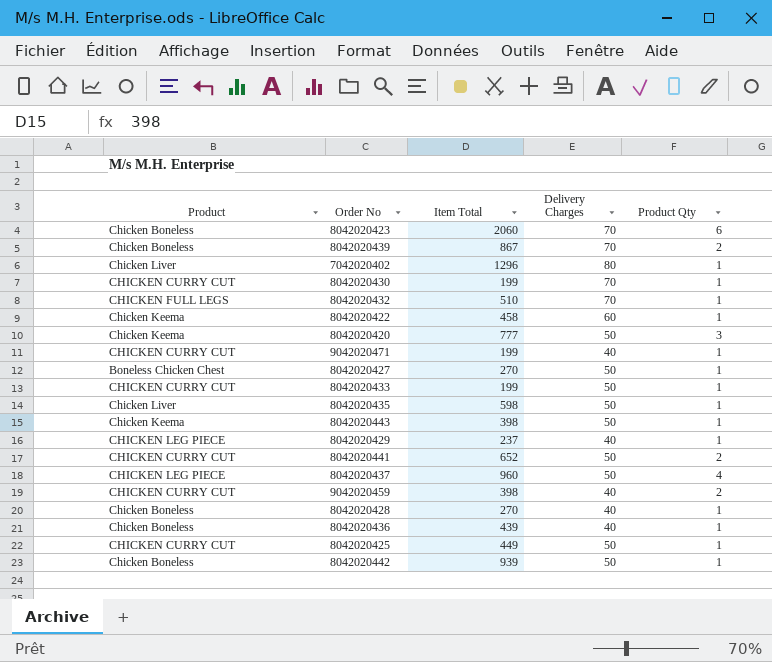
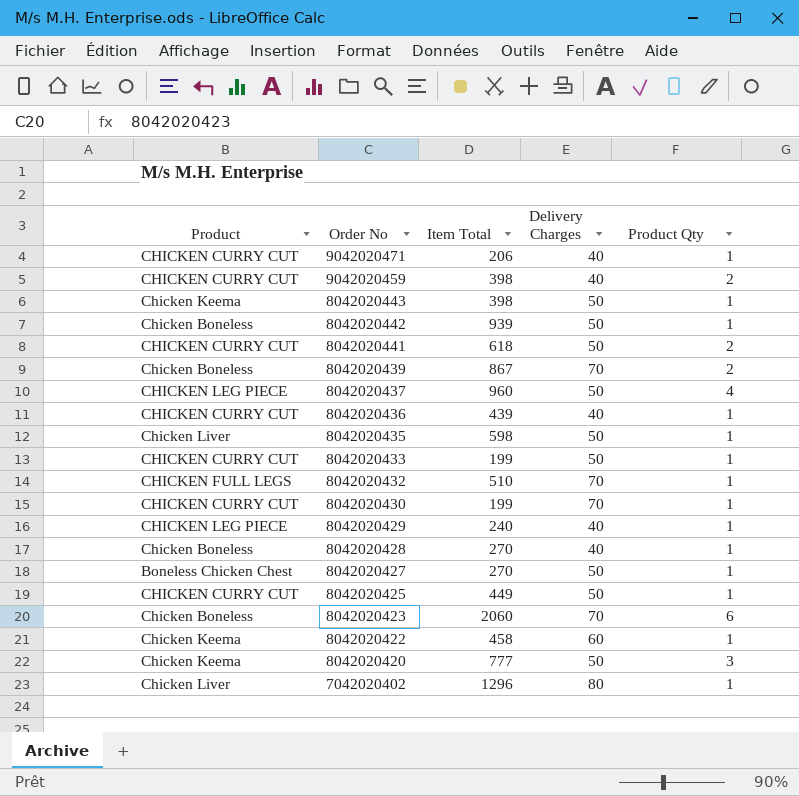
row order: none -> Order No descending
9042020471 | Item Total: 199 -> 206
8042020441 | Item Total: 652 -> 618
8042020436 | Product: Chicken Boneless -> CHICKEN CURRY CUT
8042020429 | Item Total: 237 -> 240

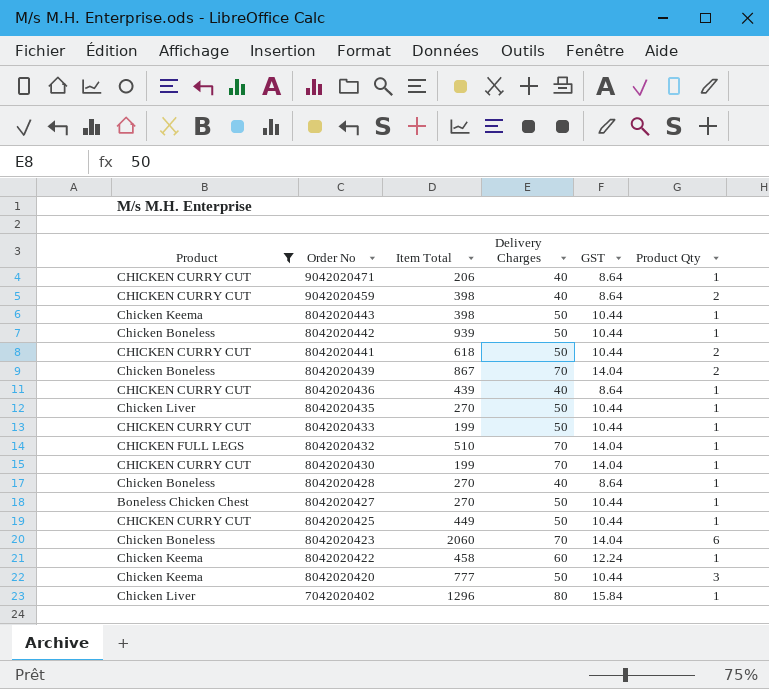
filter: none -> Product != CHICKEN LEG PIECE
column GST | position: none -> 5
8042020435 | Item Total: 598 -> 270

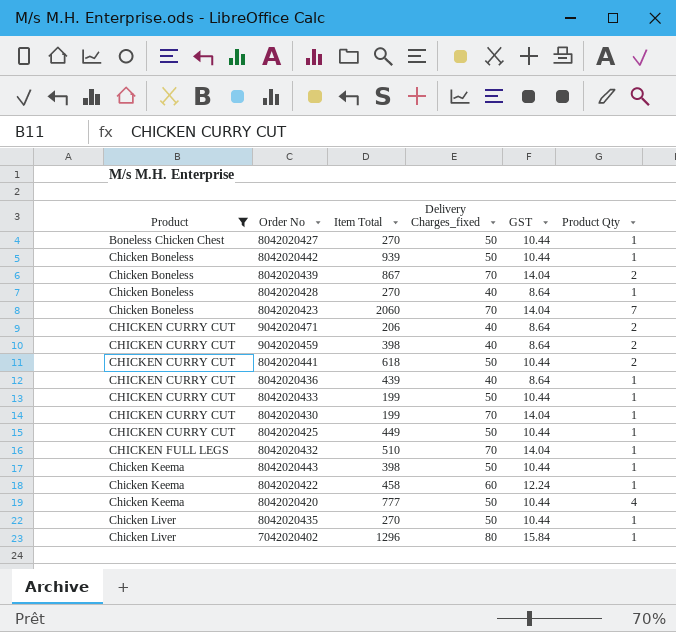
row order: Order No descending -> Product ascending
column name: Delivery Charges -> Delivery Charges_fixed
8042020423 | Product Qty: 6 -> 7
9042020471 | Product Qty: 1 -> 2
8042020420 | Product Qty: 3 -> 4

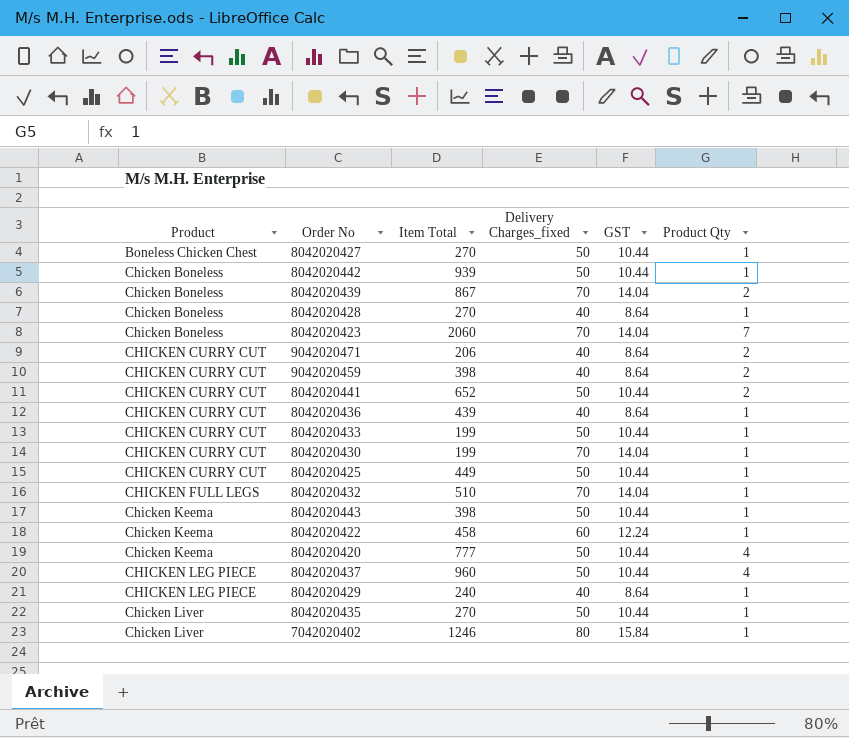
filter: Product != CHICKEN LEG PIECE -> none
8042020441 | Item Total: 618 -> 652
7042020402 | Item Total: 1296 -> 1246

